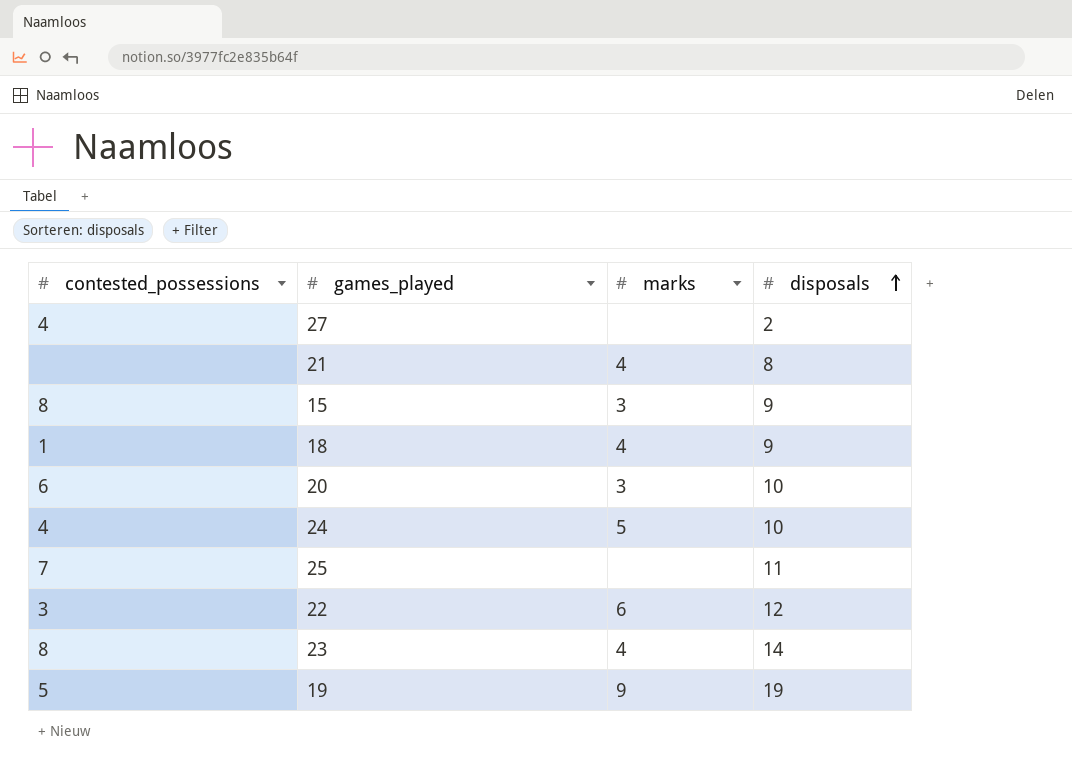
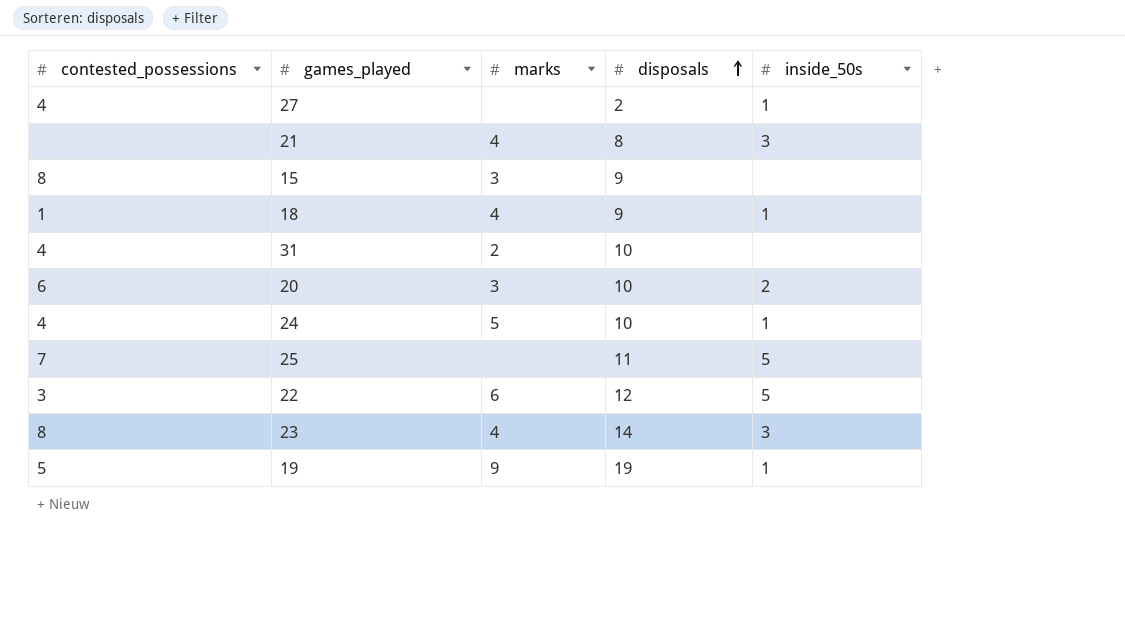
column inside_50s | position: none -> 5
row 31: none -> 4 | 2 | 10 | none

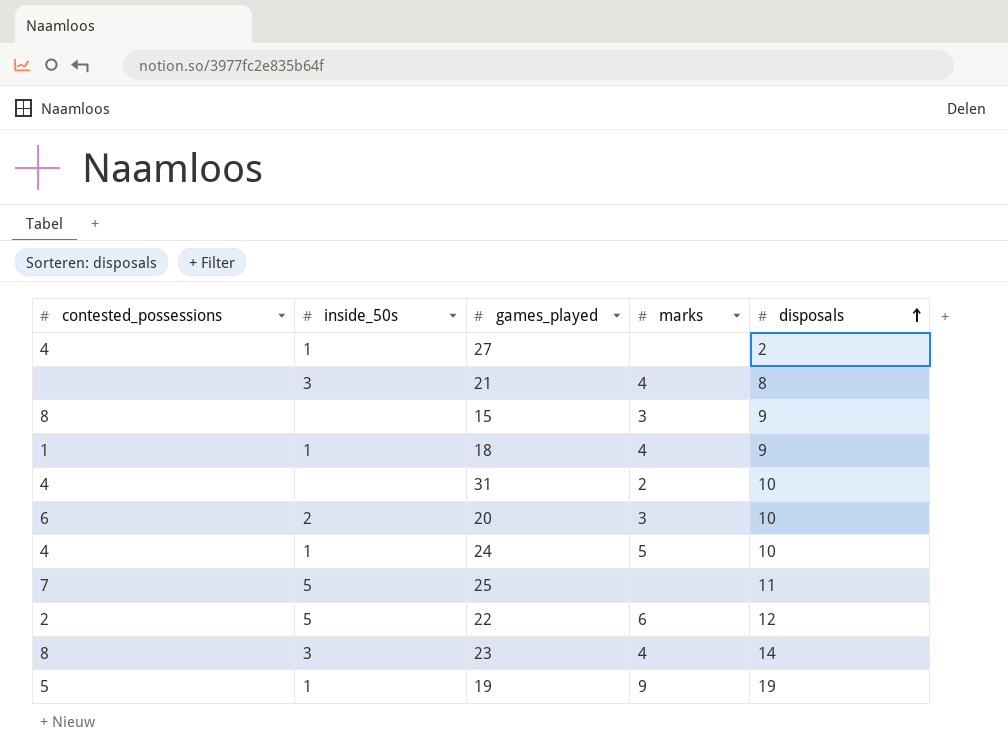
column inside_50s | position: 5 -> 2
22 | contested_possessions: 3 -> 2

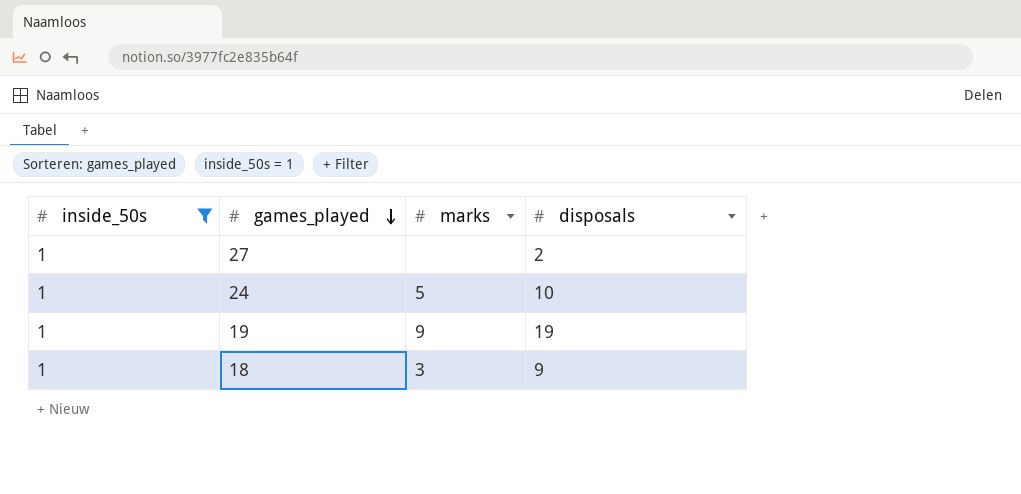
filter: none -> inside_50s = 1
row order: disposals ascending -> games_played descending
column contested_possessions | position: 1 -> none
18 | marks: 4 -> 3

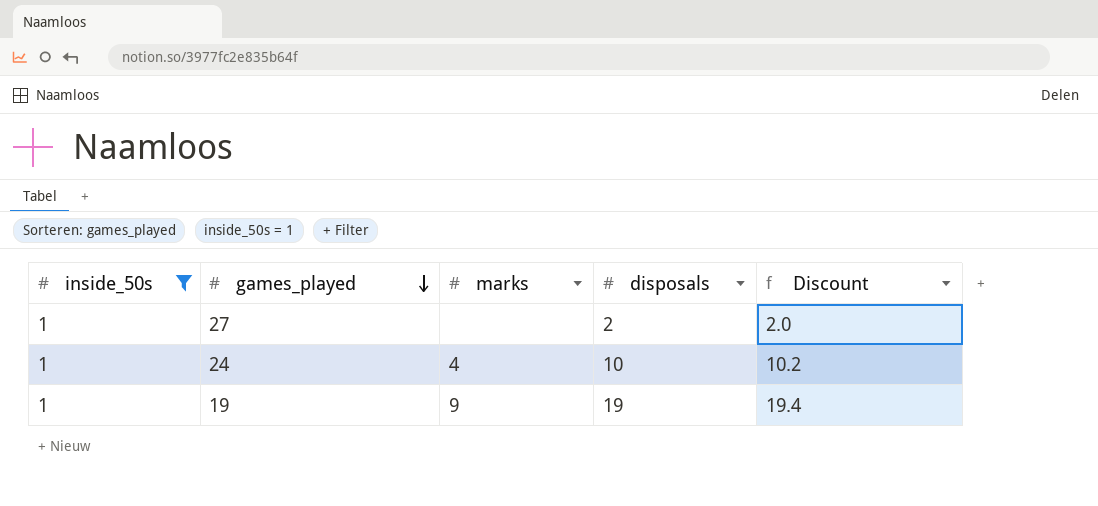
column Discount | formula: none -> [disposals] * 1.02
row 18: 1 | 3 | 9 -> none
24 | marks: 5 -> 4

